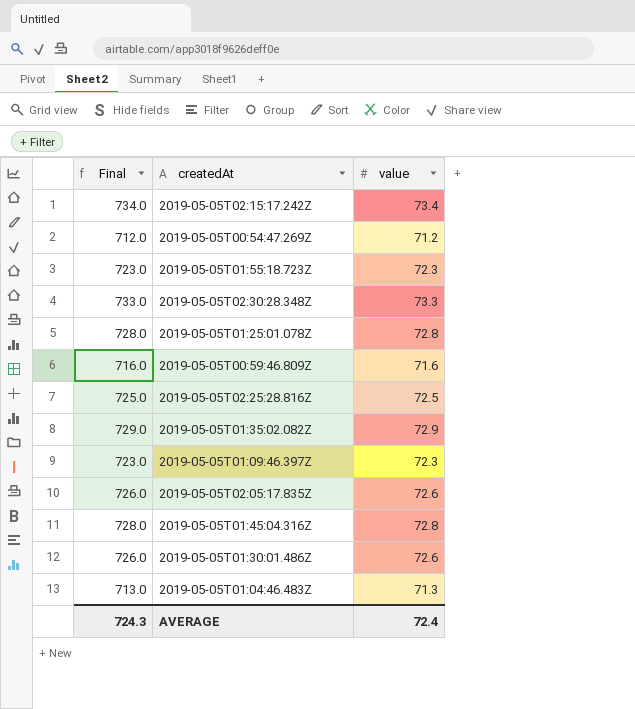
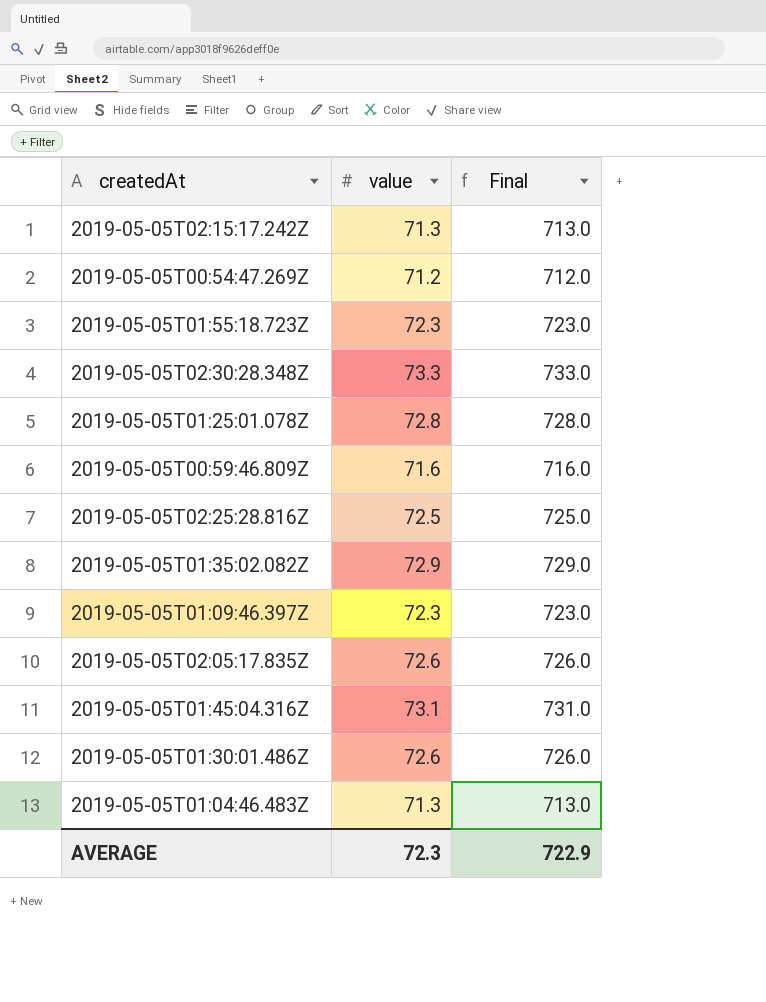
column Final | position: 1 -> 3
2019-05-05T02:15:17.242Z | value: 73.4 -> 71.3
2019-05-05T02:15:17.242Z | Final: 734.0 -> 713.0
2019-05-05T01:45:04.316Z | value: 72.8 -> 73.1
2019-05-05T01:45:04.316Z | Final: 728.0 -> 731.0
AVERAGE | value: 72.4 -> 72.3
AVERAGE | Final: 724.3 -> 722.9

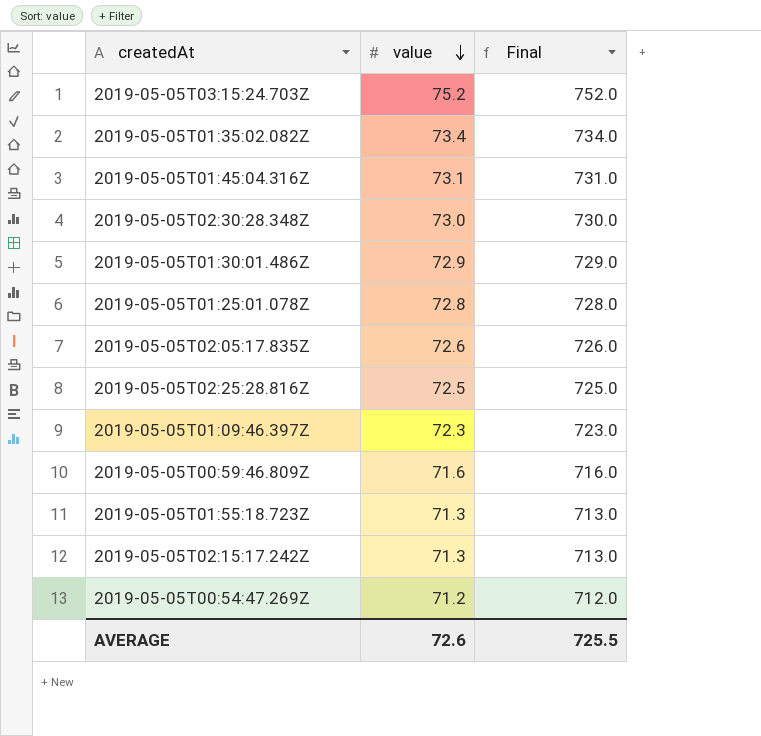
row order: none -> value descending
row 2019-05-05T01:04:46.483Z: 71.3 | 713.0 -> none
row 2019-05-05T03:15:24.703Z: none -> 75.2 | 752.0
2019-05-05T01:35:02.082Z | value: 72.9 -> 73.4
2019-05-05T01:35:02.082Z | Final: 729.0 -> 734.0
2019-05-05T02:30:28.348Z | value: 73.3 -> 73.0
2019-05-05T02:30:28.348Z | Final: 733.0 -> 730.0
2019-05-05T01:30:01.486Z | value: 72.6 -> 72.9
2019-05-05T01:30:01.486Z | Final: 726.0 -> 729.0
2019-05-05T01:55:18.723Z | value: 72.3 -> 71.3
2019-05-05T01:55:18.723Z | Final: 723.0 -> 713.0
AVERAGE | value: 72.3 -> 72.6
AVERAGE | Final: 722.9 -> 725.5

